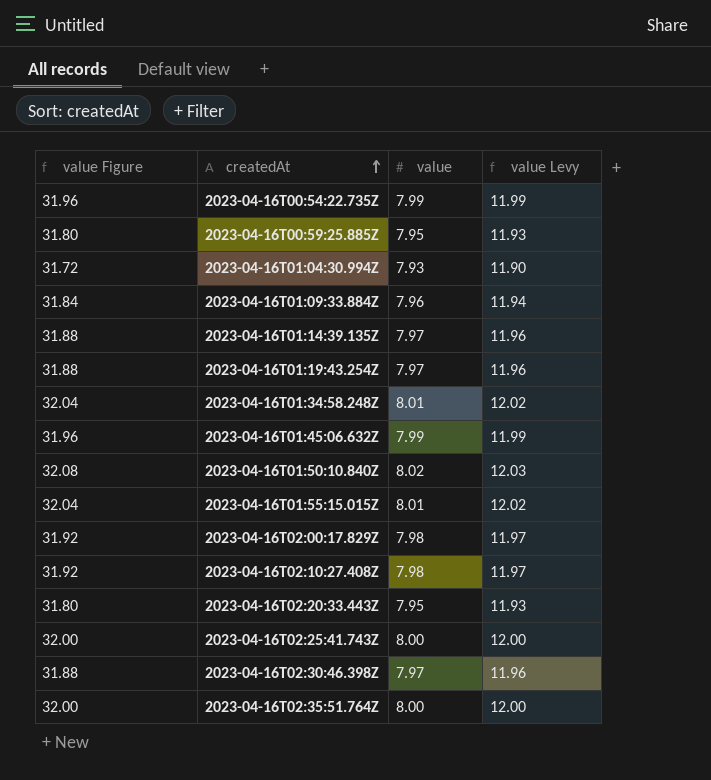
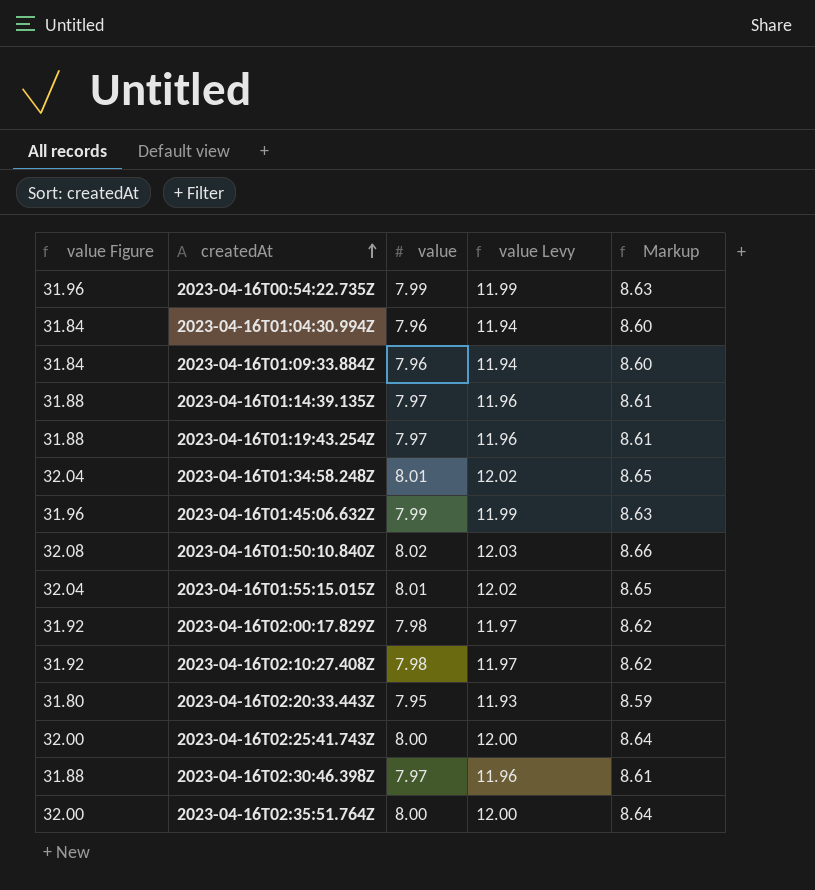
column Markup | formula: none -> [value] * 1.08
row 2023-04-16T00:59:25.885Z: 31.80 | 7.95 | 11.93 -> none
2023-04-16T01:04:30.994Z | value Figure: 31.72 -> 31.84
2023-04-16T01:04:30.994Z | value: 7.93 -> 7.96
2023-04-16T01:04:30.994Z | value Levy: 11.90 -> 11.94

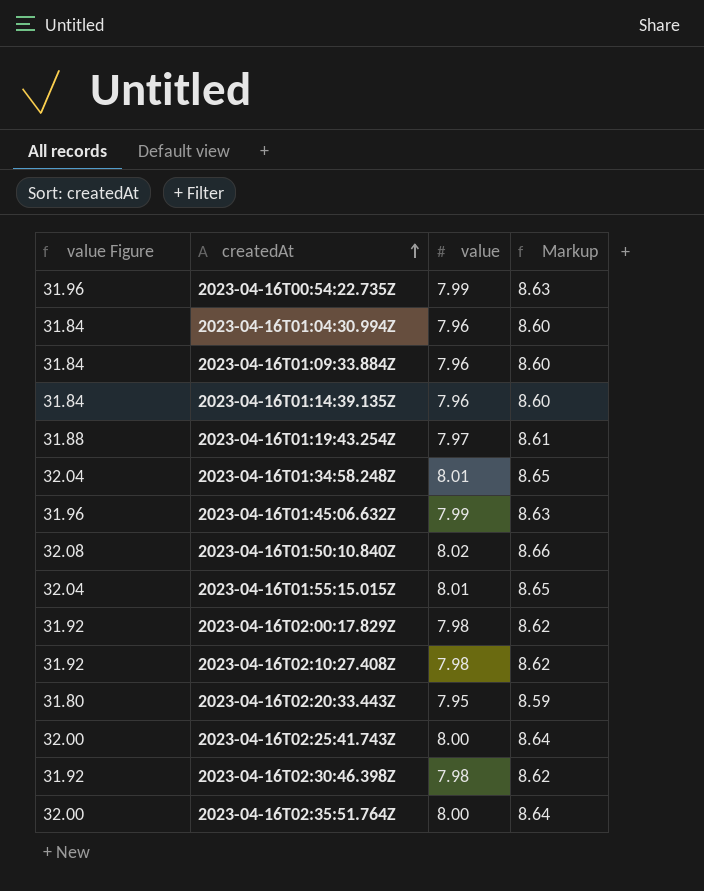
column value Levy | formula: [value] * 1.5 -> none
2023-04-16T01:14:39.135Z | value Figure: 31.88 -> 31.84
2023-04-16T01:14:39.135Z | value: 7.97 -> 7.96
2023-04-16T01:14:39.135Z | Markup: 8.61 -> 8.60
2023-04-16T02:30:46.398Z | value Figure: 31.88 -> 31.92
2023-04-16T02:30:46.398Z | value: 7.97 -> 7.98
2023-04-16T02:30:46.398Z | Markup: 8.61 -> 8.62

